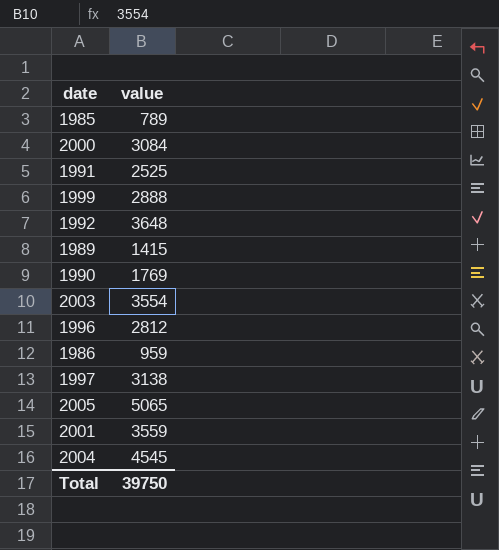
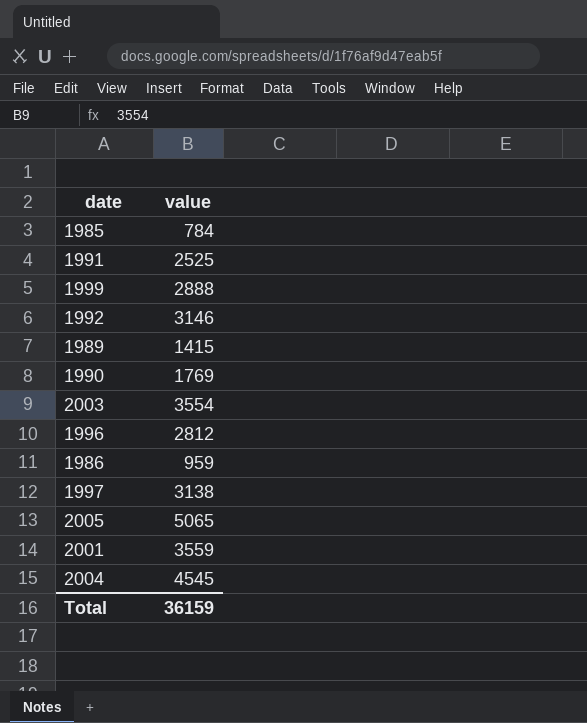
row 2000: 3084 -> none
1985 | value: 789 -> 784
1992 | value: 3648 -> 3146
Total | value: 39750 -> 36159

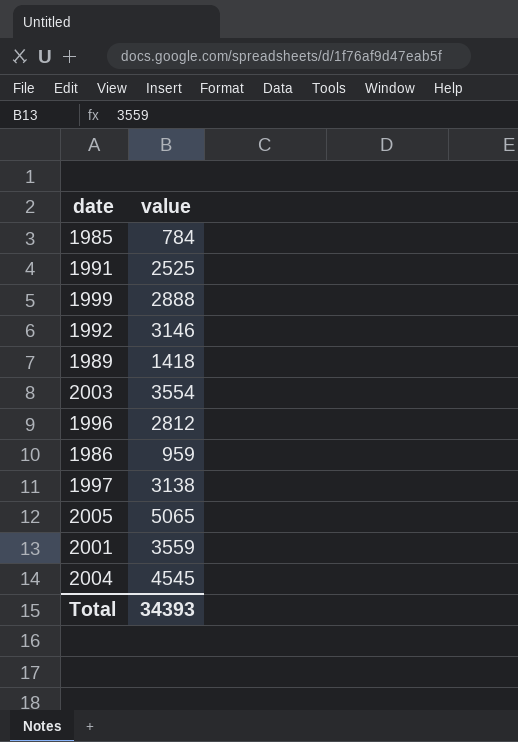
row 1990: 1769 -> none
1989 | value: 1415 -> 1418
Total | value: 36159 -> 34393

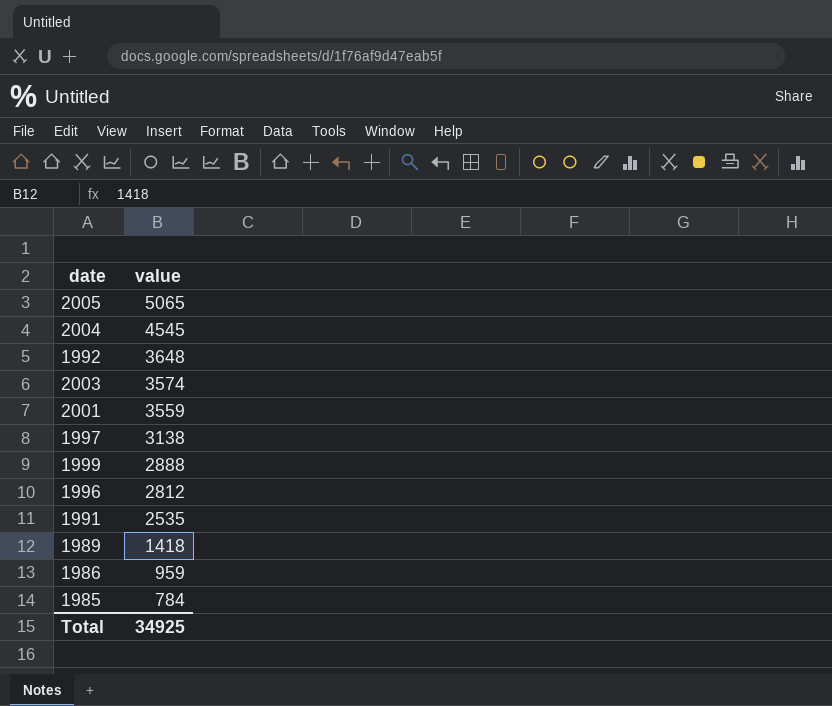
row order: none -> value descending
1992 | value: 3146 -> 3648
2003 | value: 3554 -> 3574
1991 | value: 2525 -> 2535
Total | value: 34393 -> 34925

